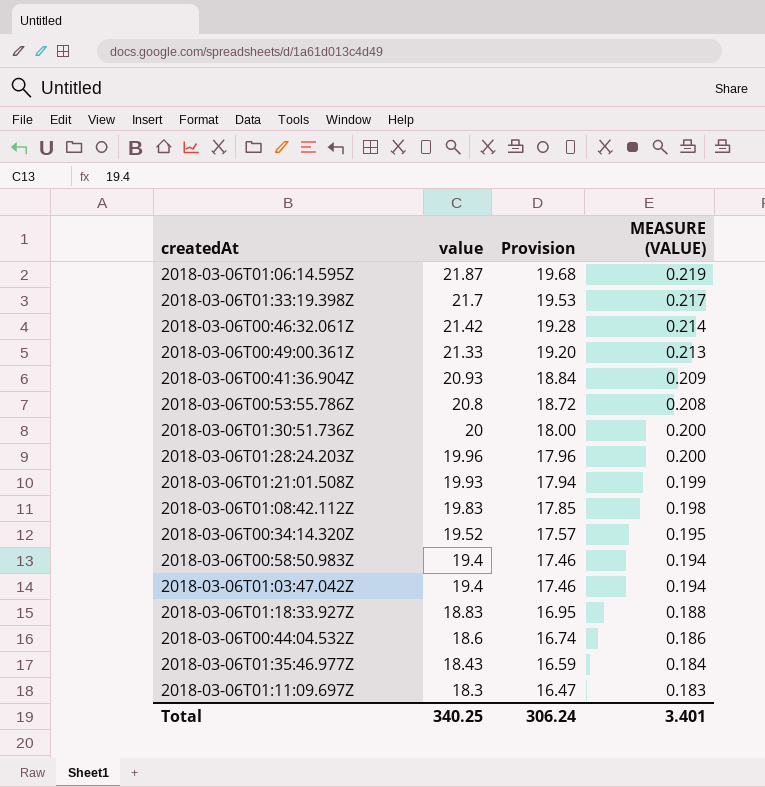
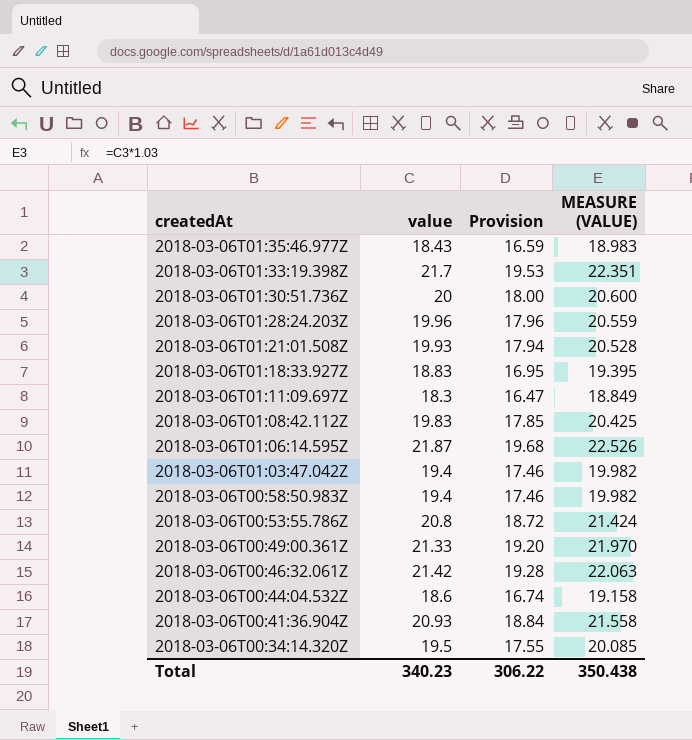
row order: value descending -> createdAt descending
column MEASURE (VALUE) | formula: [value] * 0.01 -> [value] * 1.03
2018-03-06T00:34:14.320Z | value: 19.52 -> 19.5
2018-03-06T00:34:14.320Z | Provision: 17.57 -> 17.55
Total | value: 340.25 -> 340.23
Total | Provision: 306.24 -> 306.22
Total | MEASURE (VALUE): 3.401 -> 350.438

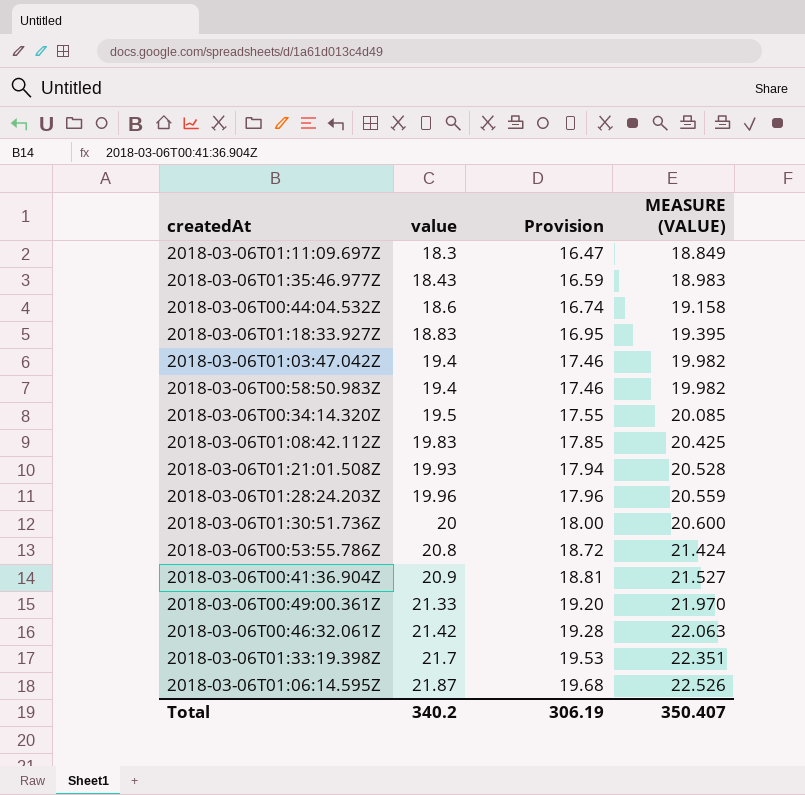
row order: createdAt descending -> value ascending
2018-03-06T00:41:36.904Z | value: 20.93 -> 20.9
2018-03-06T00:41:36.904Z | Provision: 18.84 -> 18.81
2018-03-06T00:41:36.904Z | MEASURE (VALUE): 21.558 -> 21.527
Total | value: 340.23 -> 340.2
Total | Provision: 306.22 -> 306.19
Total | MEASURE (VALUE): 350.438 -> 350.407

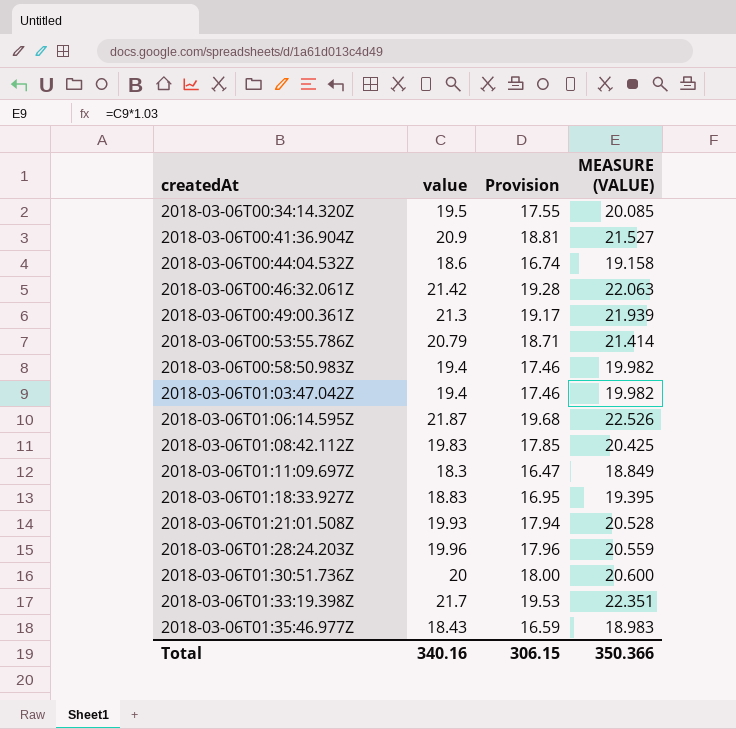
row order: value ascending -> createdAt ascending
2018-03-06T00:49:00.361Z | value: 21.33 -> 21.3
2018-03-06T00:49:00.361Z | Provision: 19.20 -> 19.17
2018-03-06T00:49:00.361Z | MEASURE (VALUE): 21.970 -> 21.939
2018-03-06T00:53:55.786Z | value: 20.8 -> 20.79
2018-03-06T00:53:55.786Z | Provision: 18.72 -> 18.71
2018-03-06T00:53:55.786Z | MEASURE (VALUE): 21.424 -> 21.414
Total | value: 340.2 -> 340.16
Total | Provision: 306.19 -> 306.15
Total | MEASURE (VALUE): 350.407 -> 350.366

